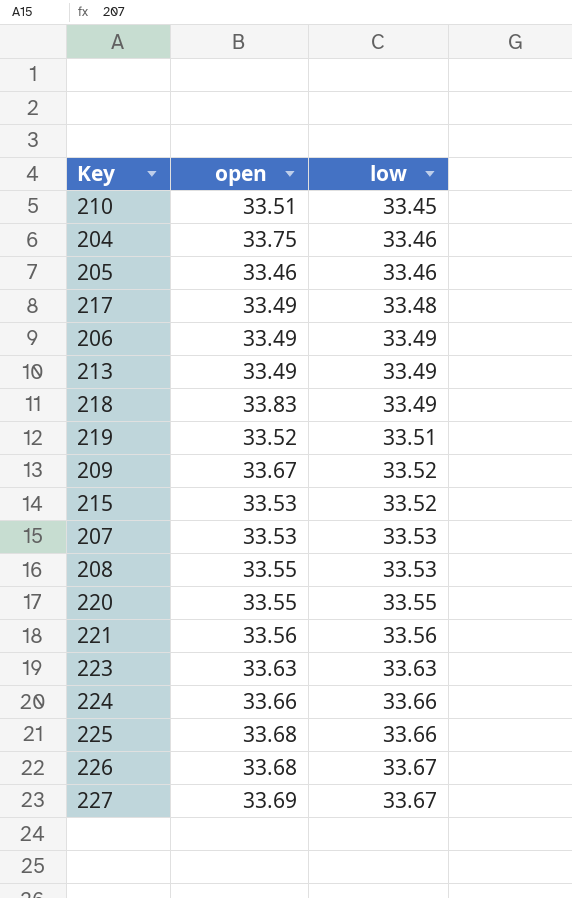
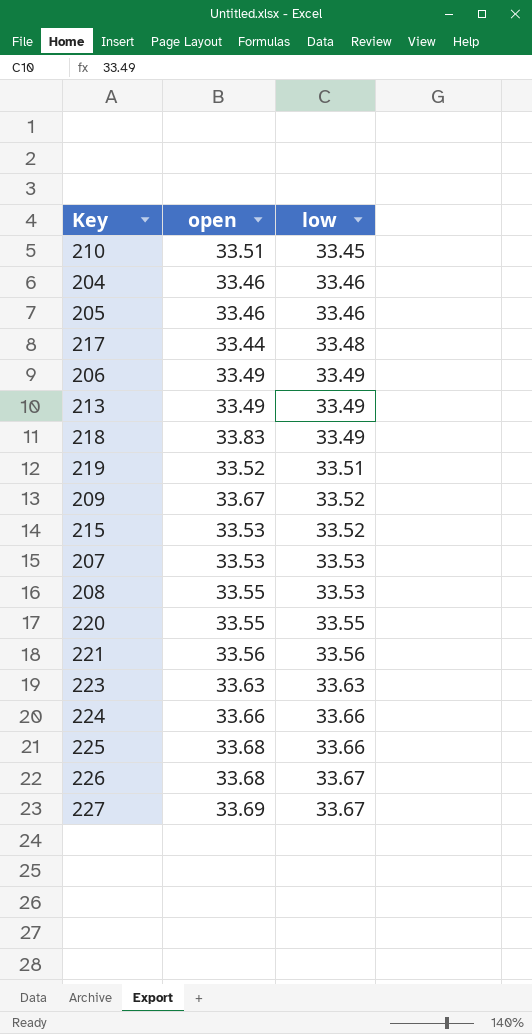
204 | open: 33.75 -> 33.46
217 | open: 33.49 -> 33.44

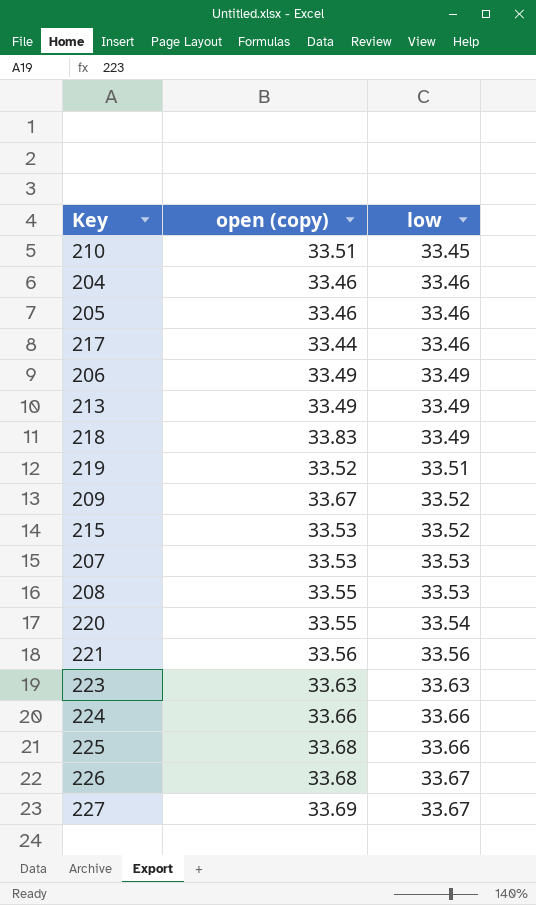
column name: open -> open (copy)
217 | low: 33.48 -> 33.46
220 | low: 33.55 -> 33.54

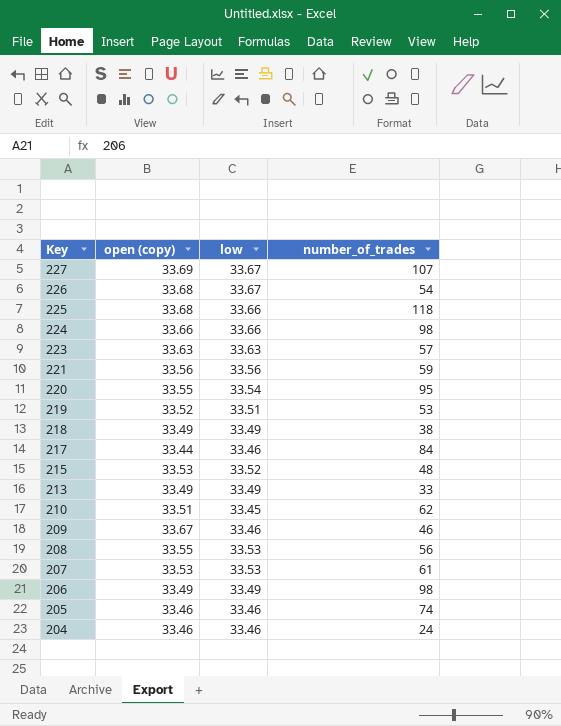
row order: low ascending -> Key descending
column number_of_trades | position: none -> 4
218 | open (copy): 33.83 -> 33.49
209 | low: 33.52 -> 33.46

